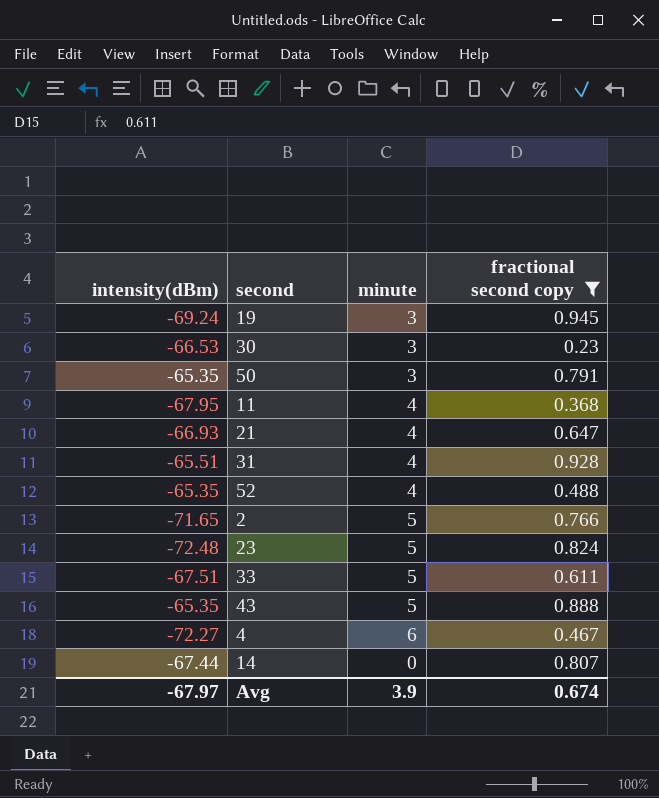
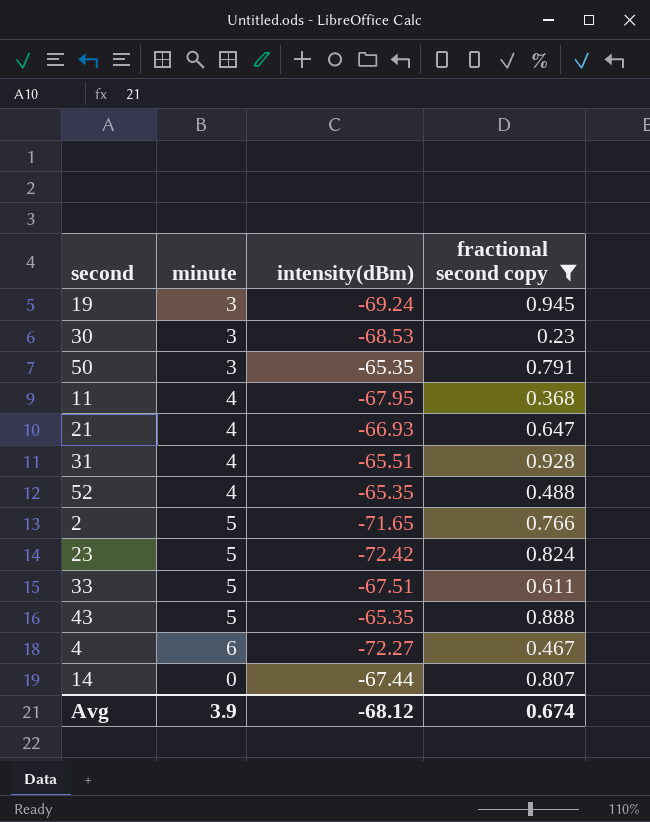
column intensity(dBm) | position: 1 -> 3
30 | intensity(dBm): -66.53 -> -68.53
23 | intensity(dBm): -72.48 -> -72.42
Avg | intensity(dBm): -67.97 -> -68.12

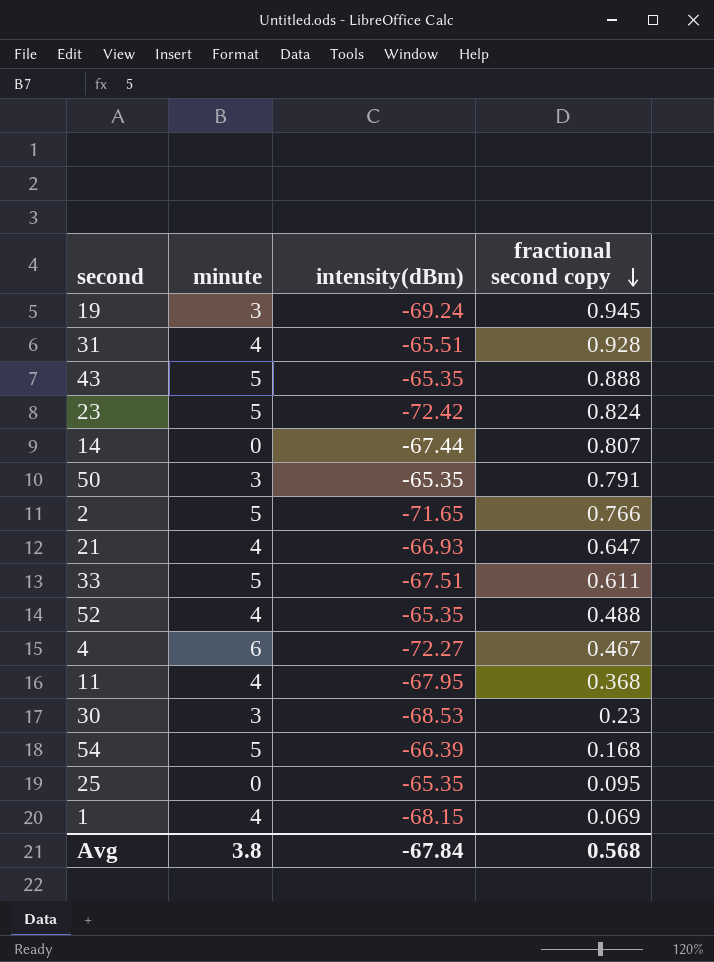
filter: fractional second copy >= 0.23 -> none
row order: none -> fractional second copy descending
Avg | minute: 3.9 -> 3.8
Avg | intensity(dBm): -68.12 -> -67.84
Avg | fractional second copy: 0.674 -> 0.568

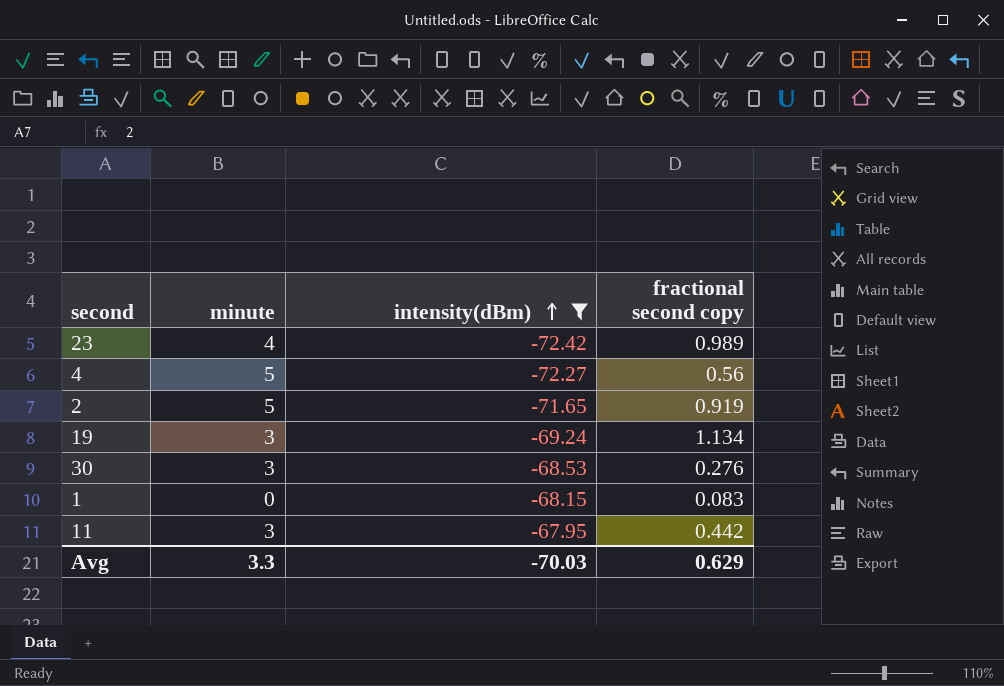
filter: none -> intensity(dBm) <= -67.95
row order: fractional second copy descending -> intensity(dBm) ascending
23 | minute: 5 -> 4
23 | fractional second copy: 0.824 -> 0.989
4 | minute: 6 -> 5
4 | fractional second copy: 0.467 -> 0.56
2 | fractional second copy: 0.766 -> 0.919
19 | fractional second copy: 0.945 -> 1.134
30 | fractional second copy: 0.23 -> 0.276
1 | minute: 4 -> 0
1 | fractional second copy: 0.069 -> 0.083
11 | minute: 4 -> 3
11 | fractional second copy: 0.368 -> 0.442
Avg | minute: 3.8 -> 3.3
Avg | intensity(dBm): -67.84 -> -70.03
Avg | fractional second copy: 0.568 -> 0.629

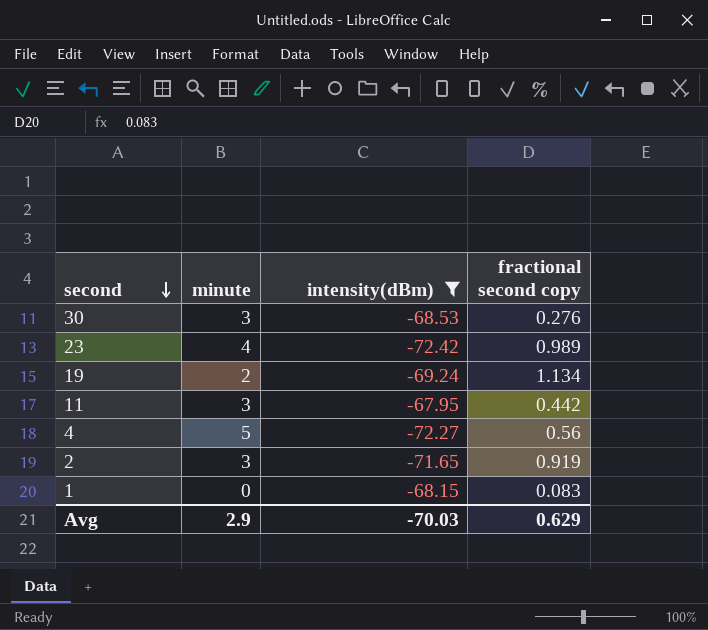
row order: intensity(dBm) ascending -> second descending
19 | minute: 3 -> 2
2 | minute: 5 -> 3
Avg | minute: 3.3 -> 2.9

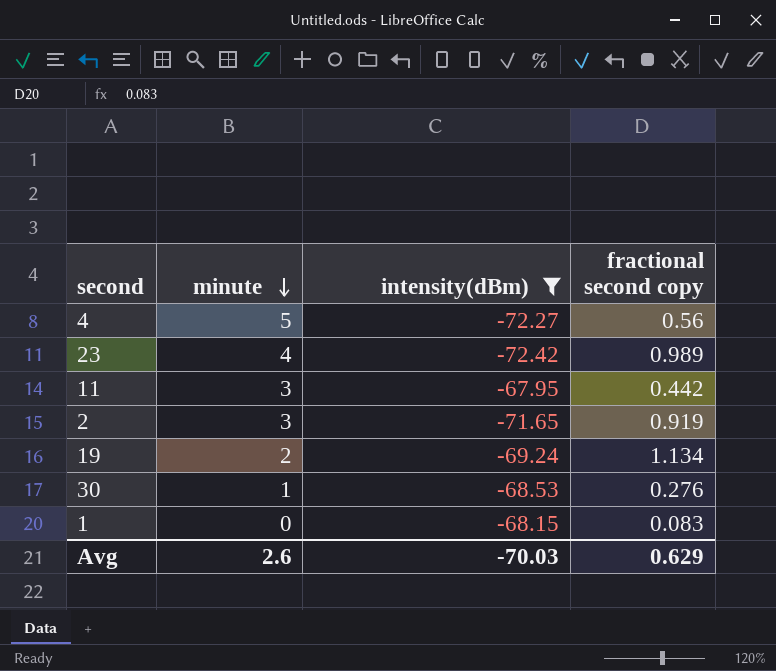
row order: second descending -> minute descending
30 | minute: 3 -> 1
Avg | minute: 2.9 -> 2.6

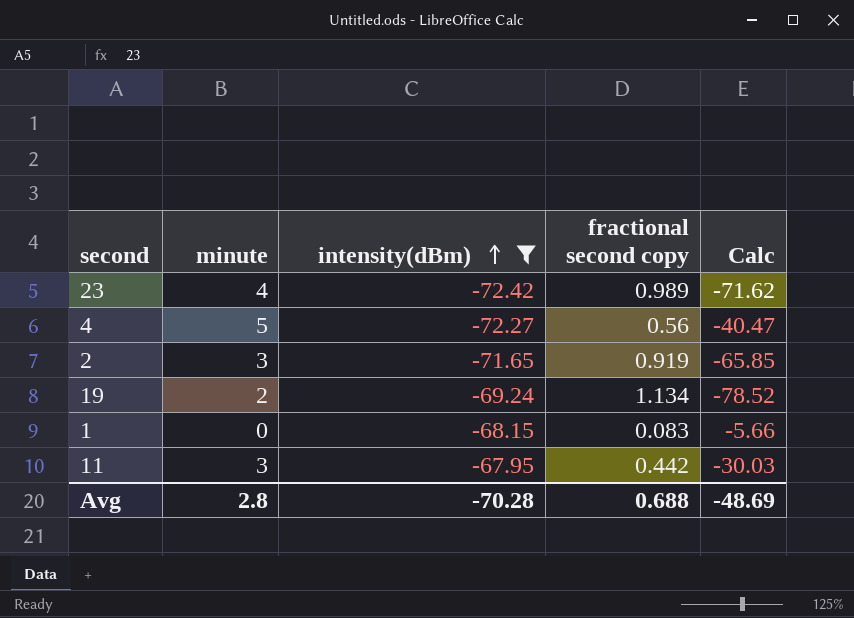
row order: minute descending -> intensity(dBm) ascending
column Calc | formula: none -> [intensity(dBm)] * [fractional second copy]
row 30: 1 | -68.53 | 0.276 -> none
Avg | minute: 2.6 -> 2.8
Avg | intensity(dBm): -70.03 -> -70.28
Avg | fractional second copy: 0.629 -> 0.688

